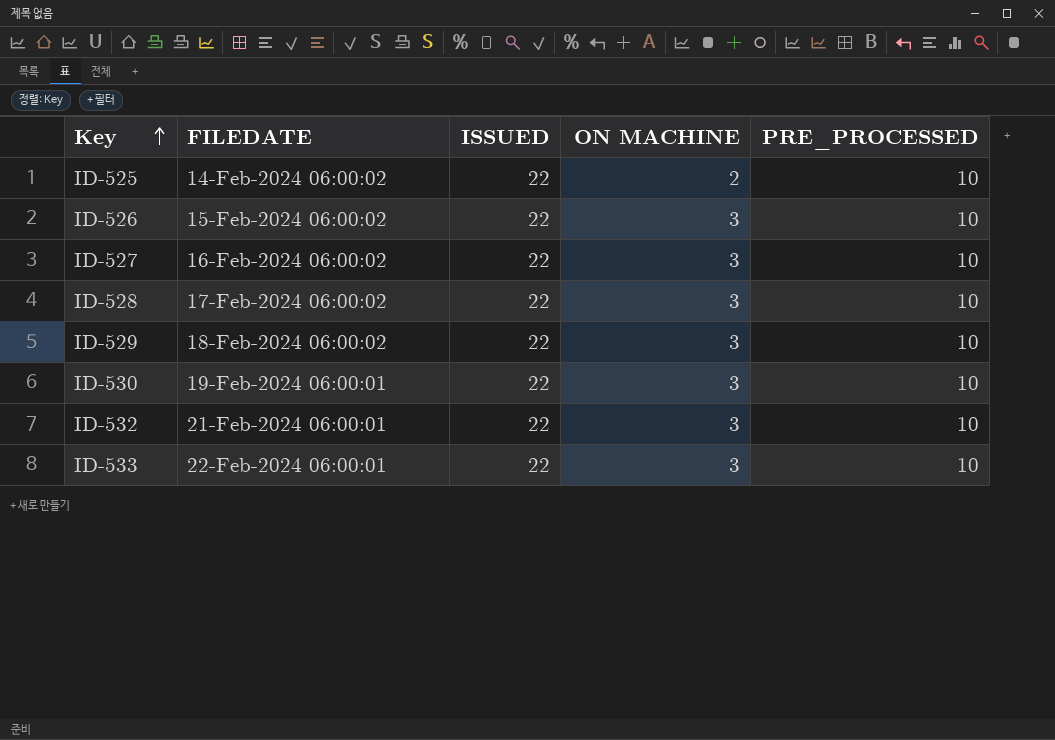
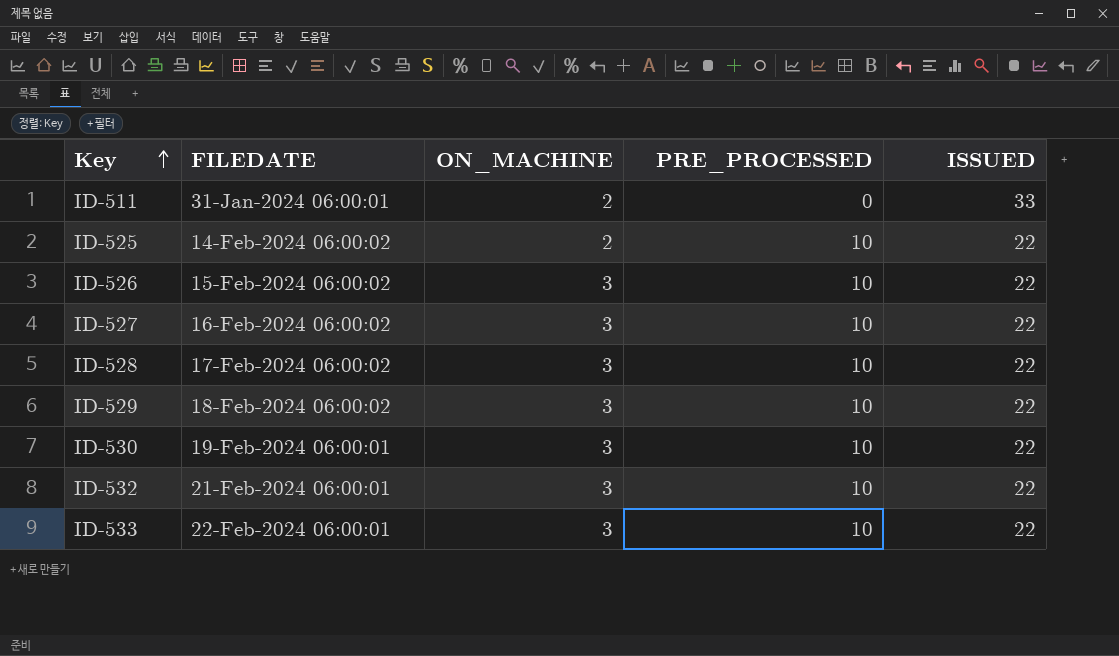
column name: ON MACHINE -> ON_MACHINE
column ISSUED | position: 3 -> 5
row ID-511: none -> 31-Jan-2024 06:00:01 | 2 | 0 | 33

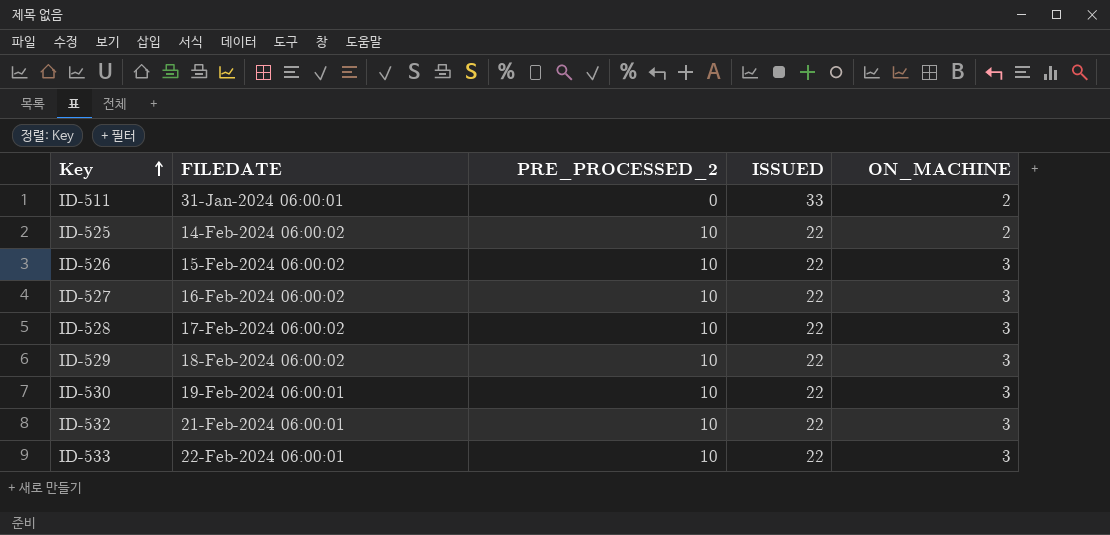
column name: PRE_PROCESSED -> PRE_PROCESSED_2
column ON_MACHINE | position: 3 -> 5

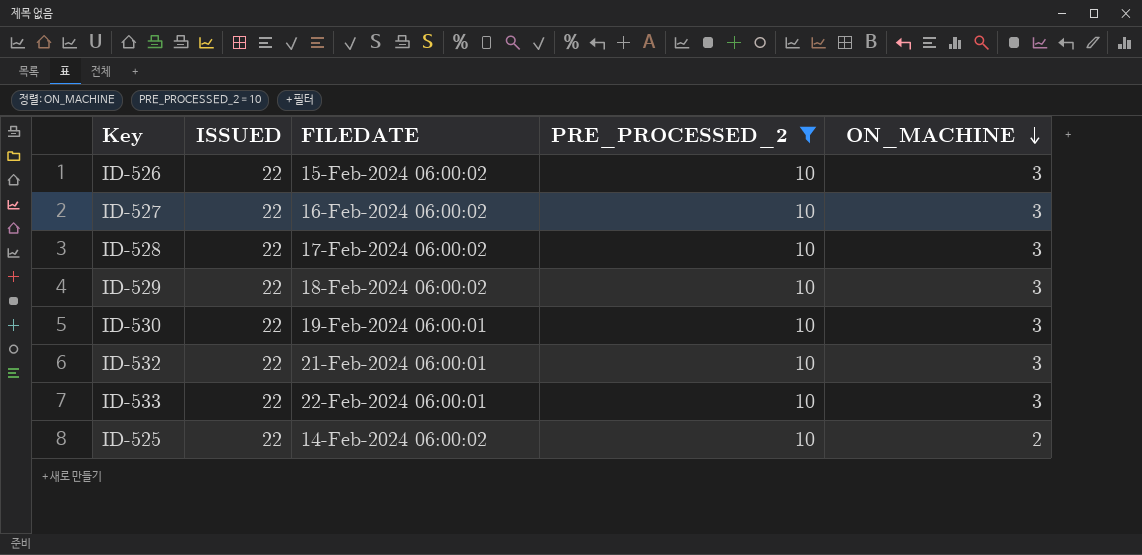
filter: none -> PRE_PROCESSED_2 = 10
row order: Key ascending -> ON_MACHINE descending
column ISSUED | position: 4 -> 2

